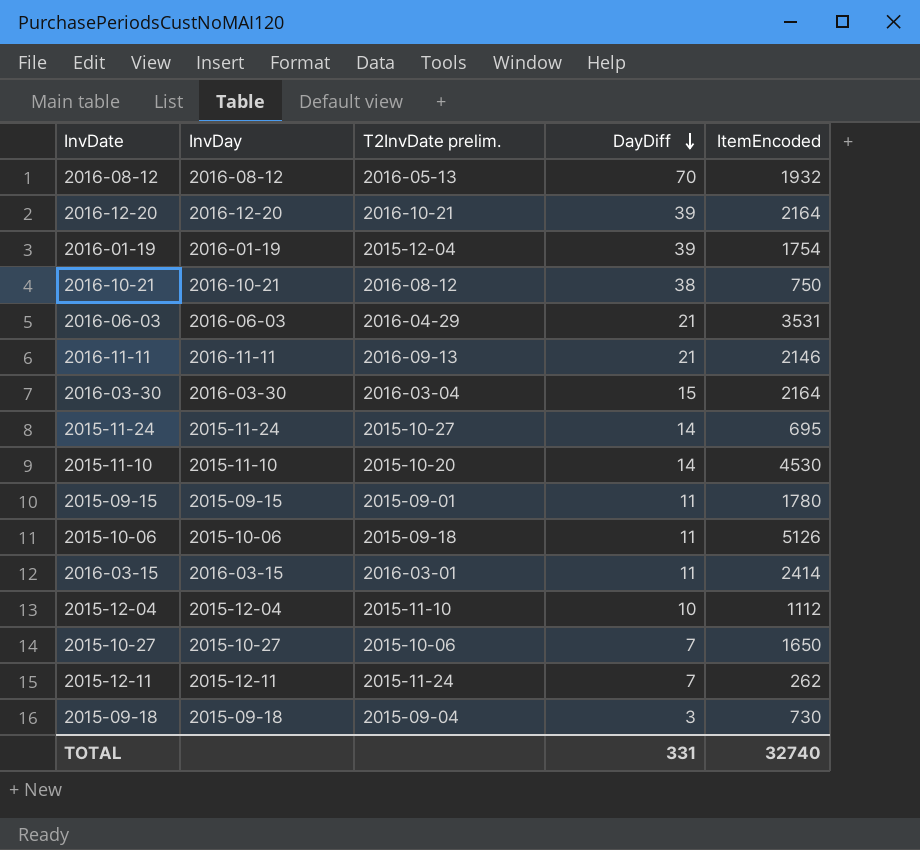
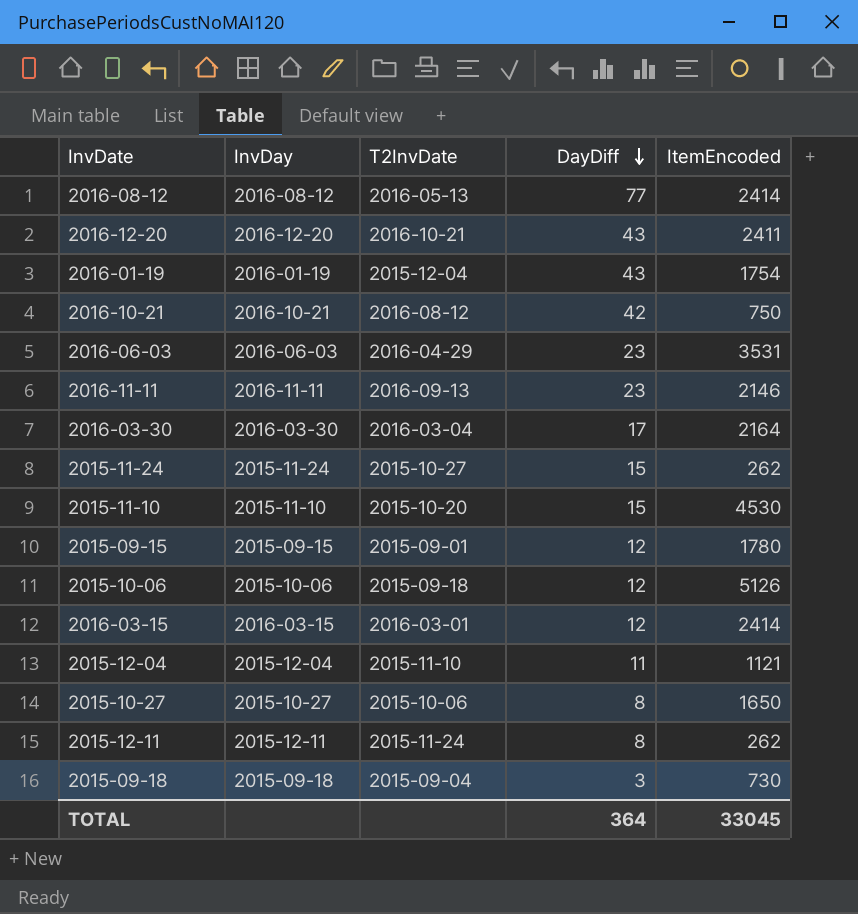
column name: T2InvDate prelim. -> T2InvDate
2016-08-12 | DayDiff: 70 -> 77
2016-08-12 | ItemEncoded: 1932 -> 2414
2016-12-20 | DayDiff: 39 -> 43
2016-12-20 | ItemEncoded: 2164 -> 2411
2016-01-19 | DayDiff: 39 -> 43
2016-10-21 | DayDiff: 38 -> 42
2016-06-03 | DayDiff: 21 -> 23
2016-11-11 | DayDiff: 21 -> 23
2016-03-30 | DayDiff: 15 -> 17
2015-11-24 | DayDiff: 14 -> 15
2015-11-24 | ItemEncoded: 695 -> 262
2015-11-10 | DayDiff: 14 -> 15
2015-09-15 | DayDiff: 11 -> 12
2015-10-06 | DayDiff: 11 -> 12
2016-03-15 | DayDiff: 11 -> 12
2015-12-04 | DayDiff: 10 -> 11
2015-12-04 | ItemEncoded: 1112 -> 1121
2015-10-27 | DayDiff: 7 -> 8
2015-12-11 | DayDiff: 7 -> 8
TOTAL | DayDiff: 331 -> 364
TOTAL | ItemEncoded: 32740 -> 33045

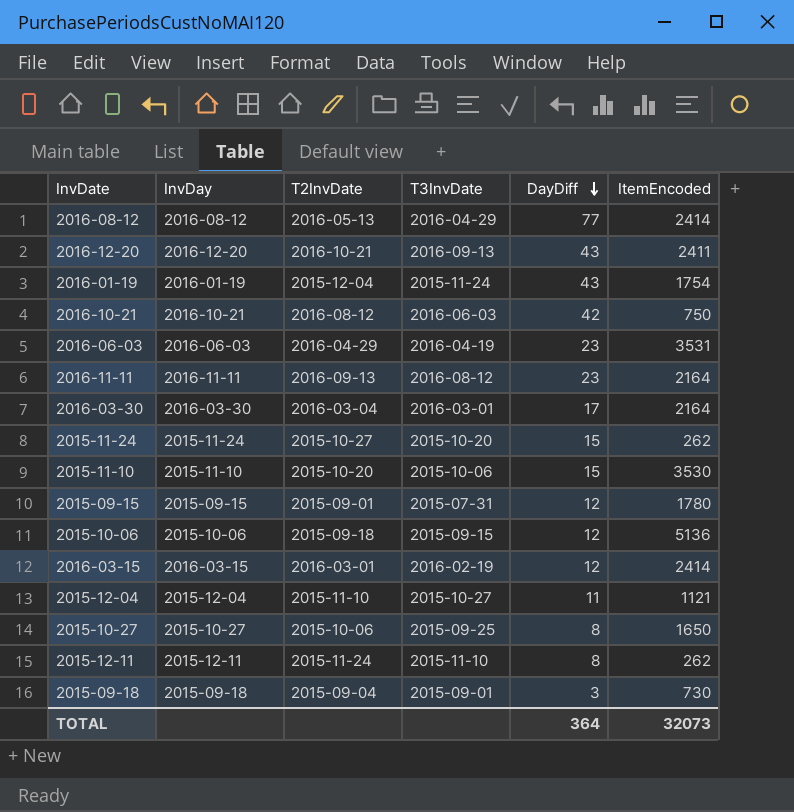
column T3InvDate | position: none -> 4
2016-11-11 | ItemEncoded: 2146 -> 2164
2015-11-10 | ItemEncoded: 4530 -> 3530
2015-10-06 | ItemEncoded: 5126 -> 5136
TOTAL | ItemEncoded: 33045 -> 32073

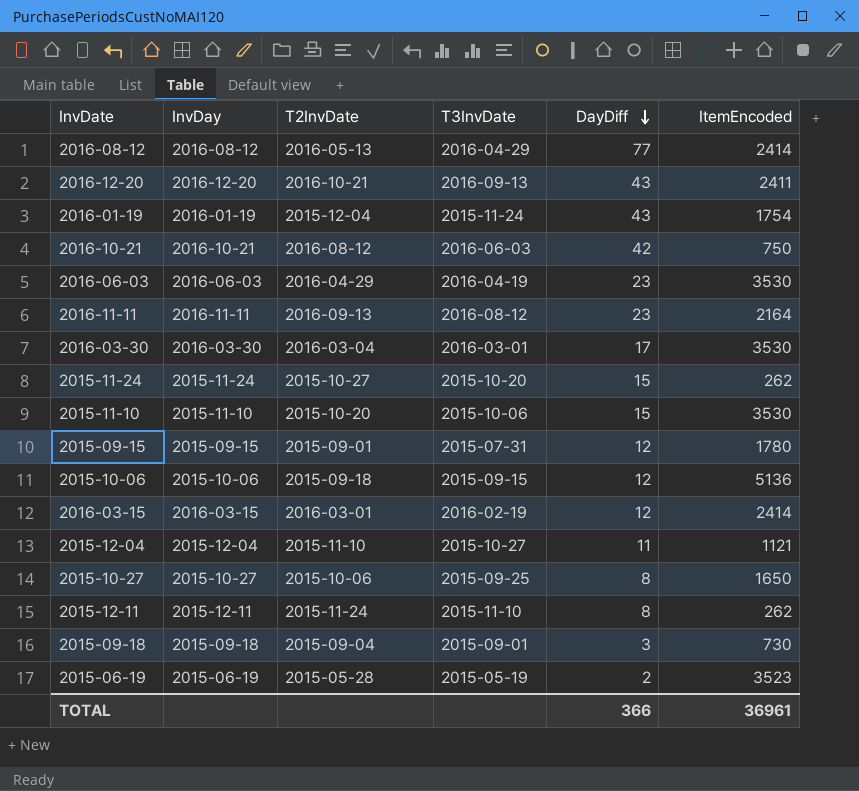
2016-06-03 | ItemEncoded: 3531 -> 3530
2016-03-30 | ItemEncoded: 2164 -> 3530
row 2015-06-19: none -> 2015-06-19 | 2015-05-28 | 2015-05-19 | 2 | 3523
TOTAL | DayDiff: 364 -> 366
TOTAL | ItemEncoded: 32073 -> 36961

